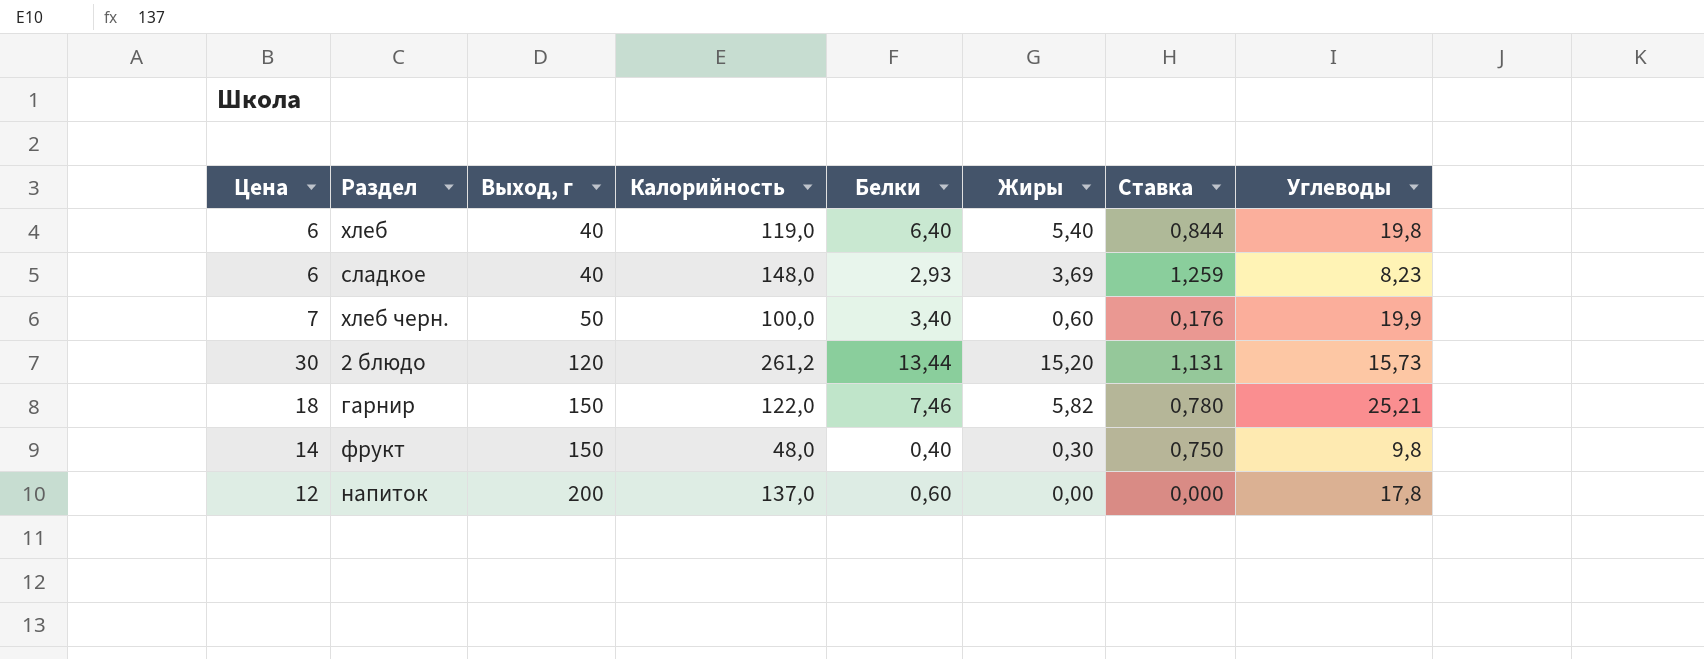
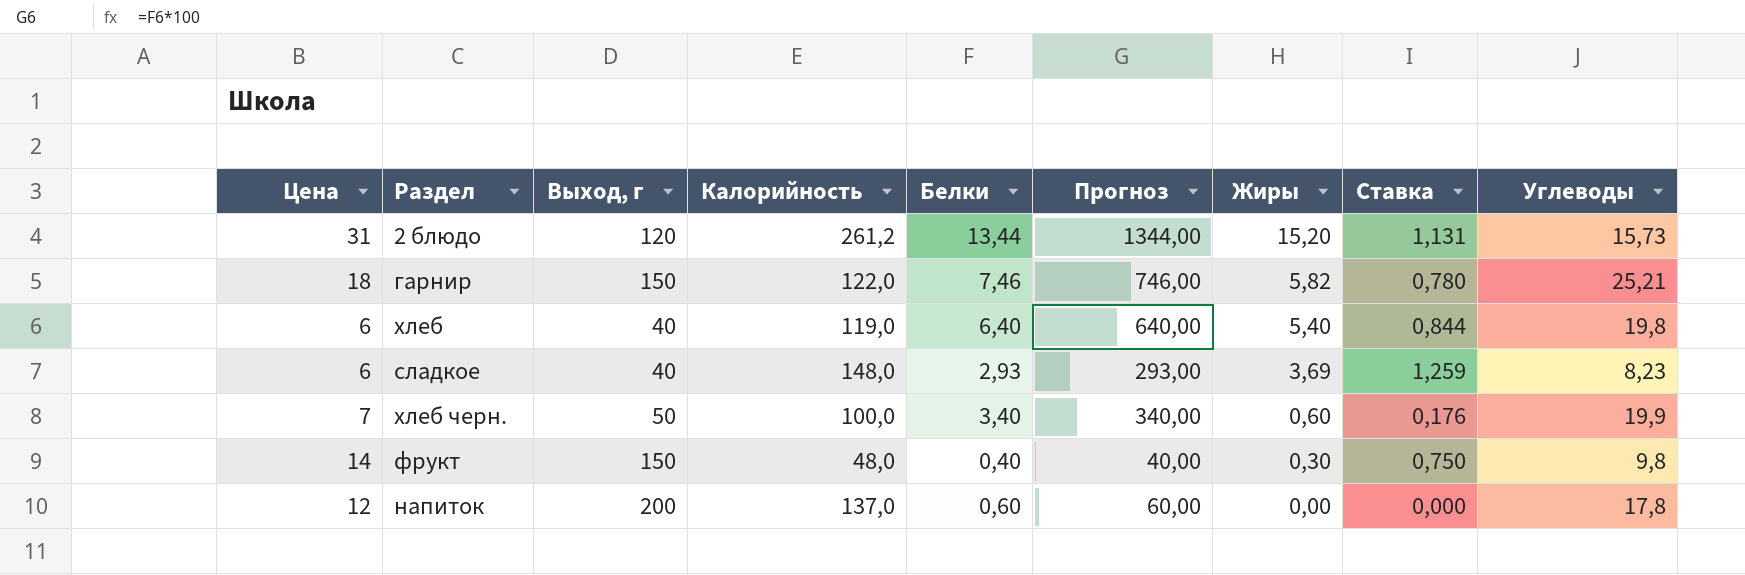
row order: Выход, г ascending -> Жиры descending
column Прогноз | formula: none -> [Белки] * 100
2 блюдо | Цена: 30 -> 31

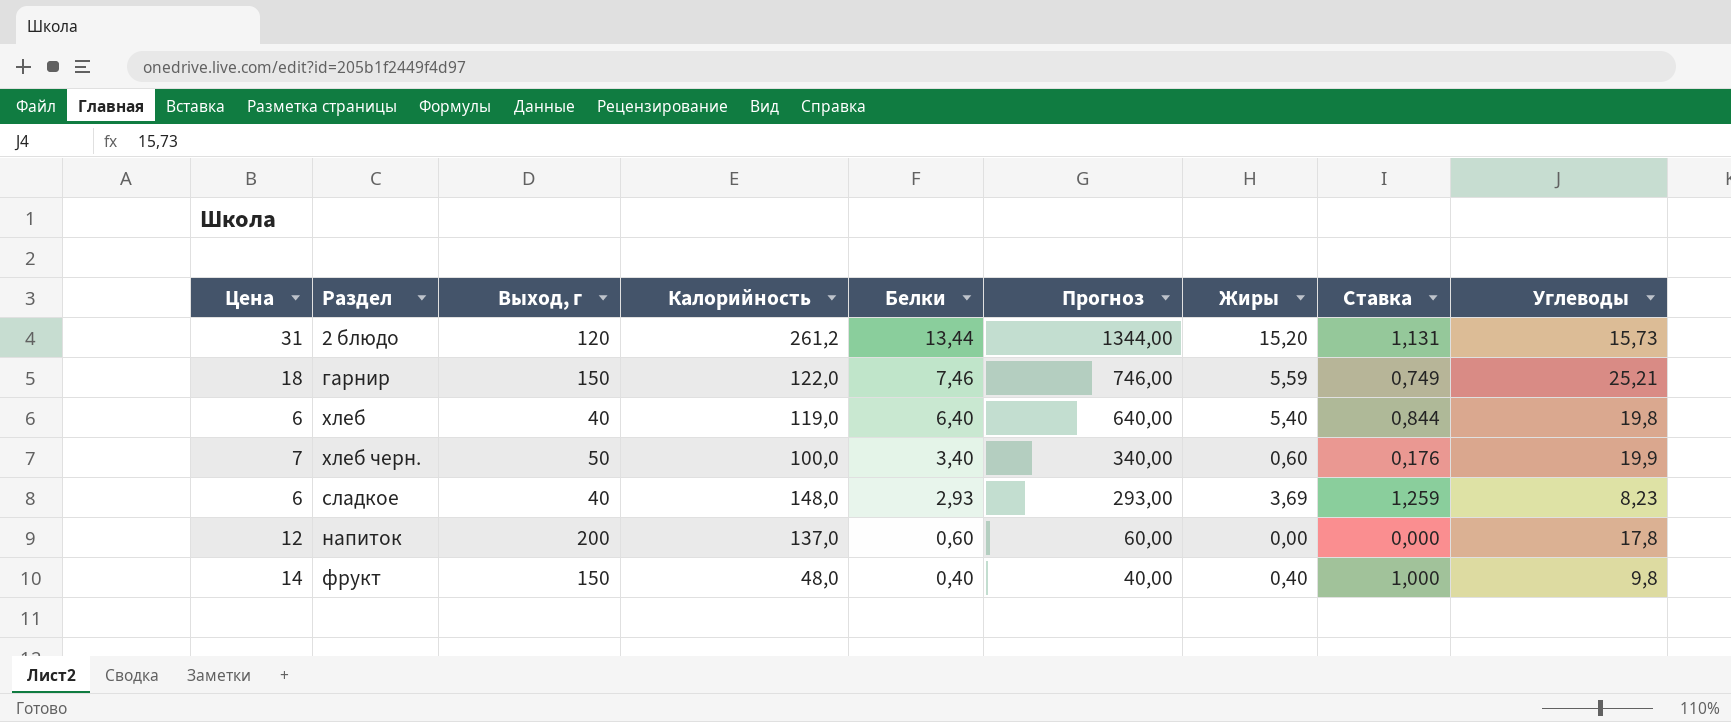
row order: Жиры descending -> Белки descending
гарнир | Жиры: 5,82 -> 5,59
гарнир | Ставка: 0,780 -> 0,749
фрукт | Жиры: 0,30 -> 0,40
фрукт | Ставка: 0,750 -> 1,000

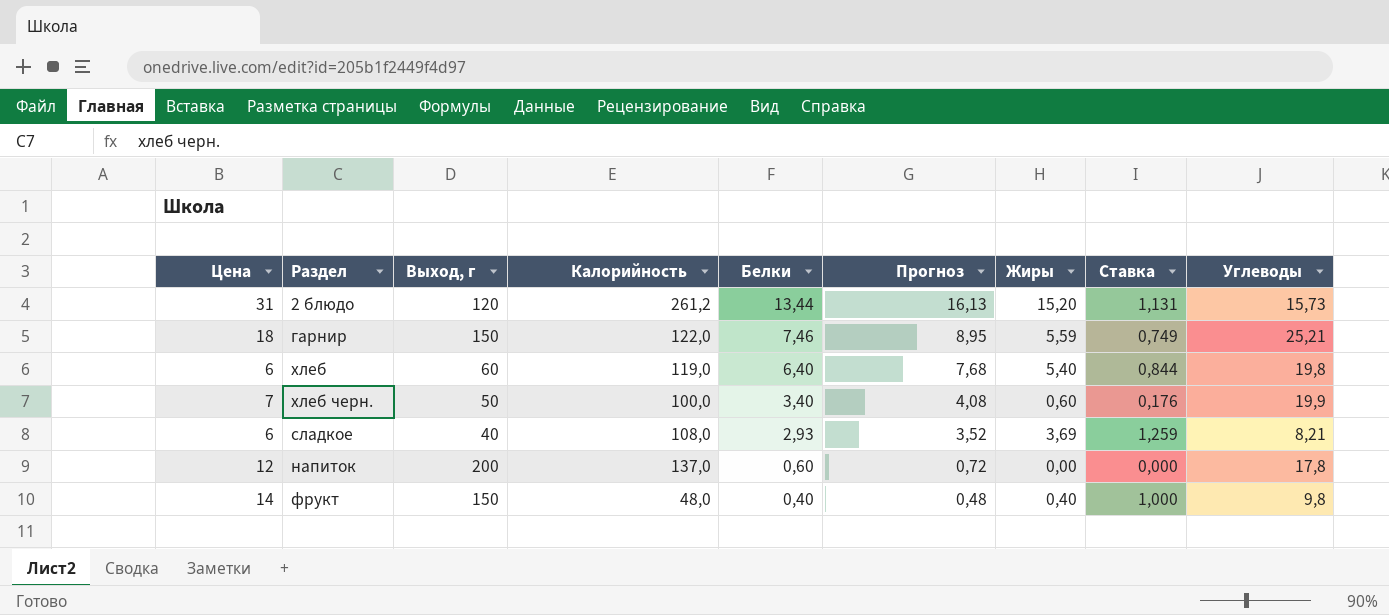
column Прогноз | formula: [Белки] * 100 -> [Белки] * 1,2
хлеб | Выход, г: 40 -> 60
сладкое | Калорийность: 148,0 -> 108,0
сладкое | Углеводы: 8,23 -> 8,21

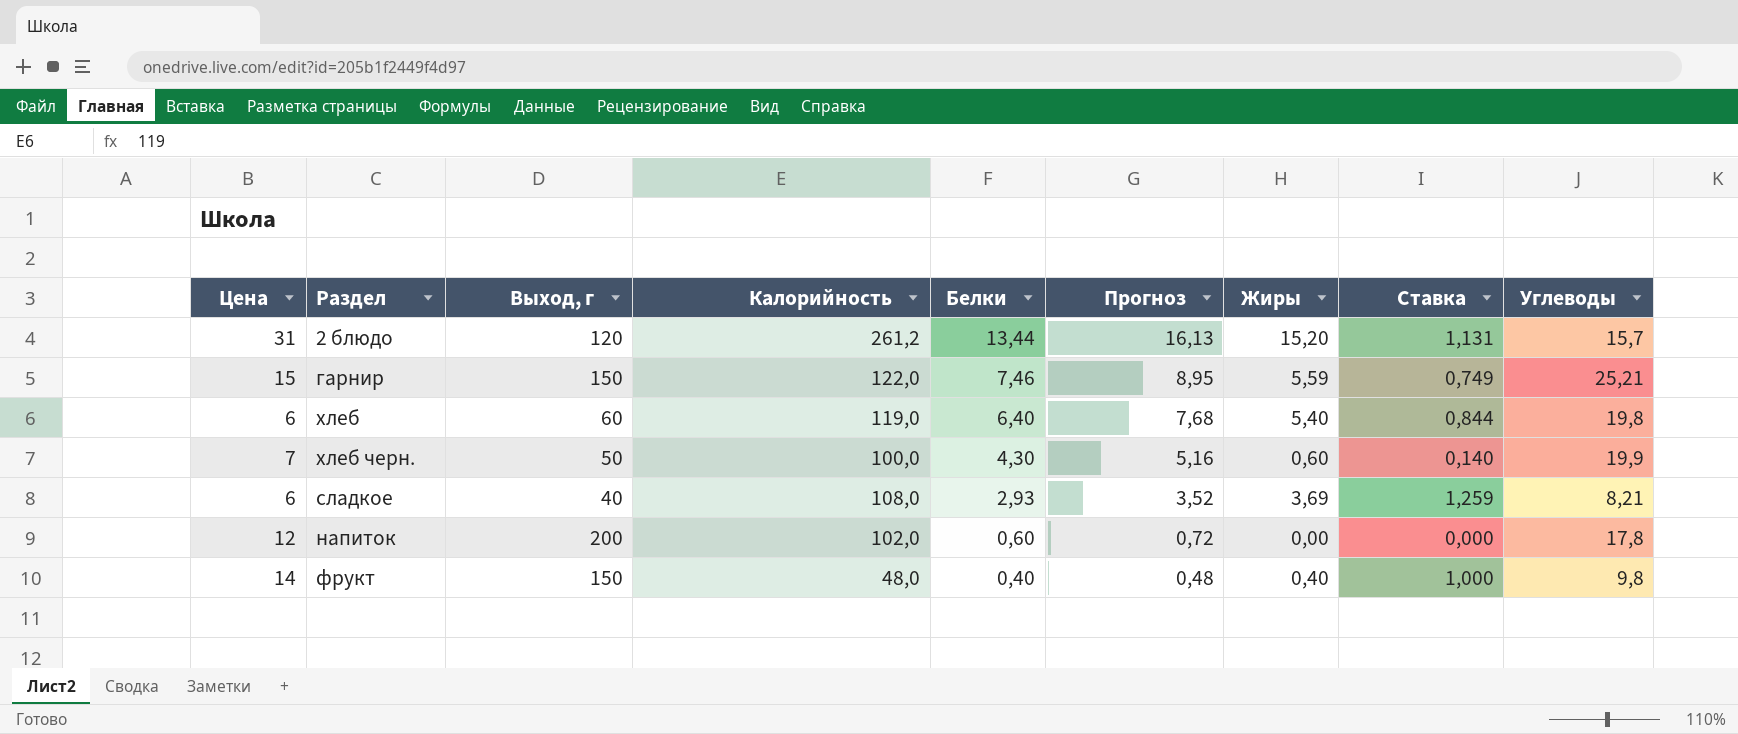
2 блюдо | Углеводы: 15,73 -> 15,7
гарнир | Цена: 18 -> 15
хлеб черн. | Белки: 3,40 -> 4,30
хлеб черн. | Прогноз: 4,08 -> 5,16
хлеб черн. | Ставка: 0,176 -> 0,140
напиток | Калорийность: 137,0 -> 102,0

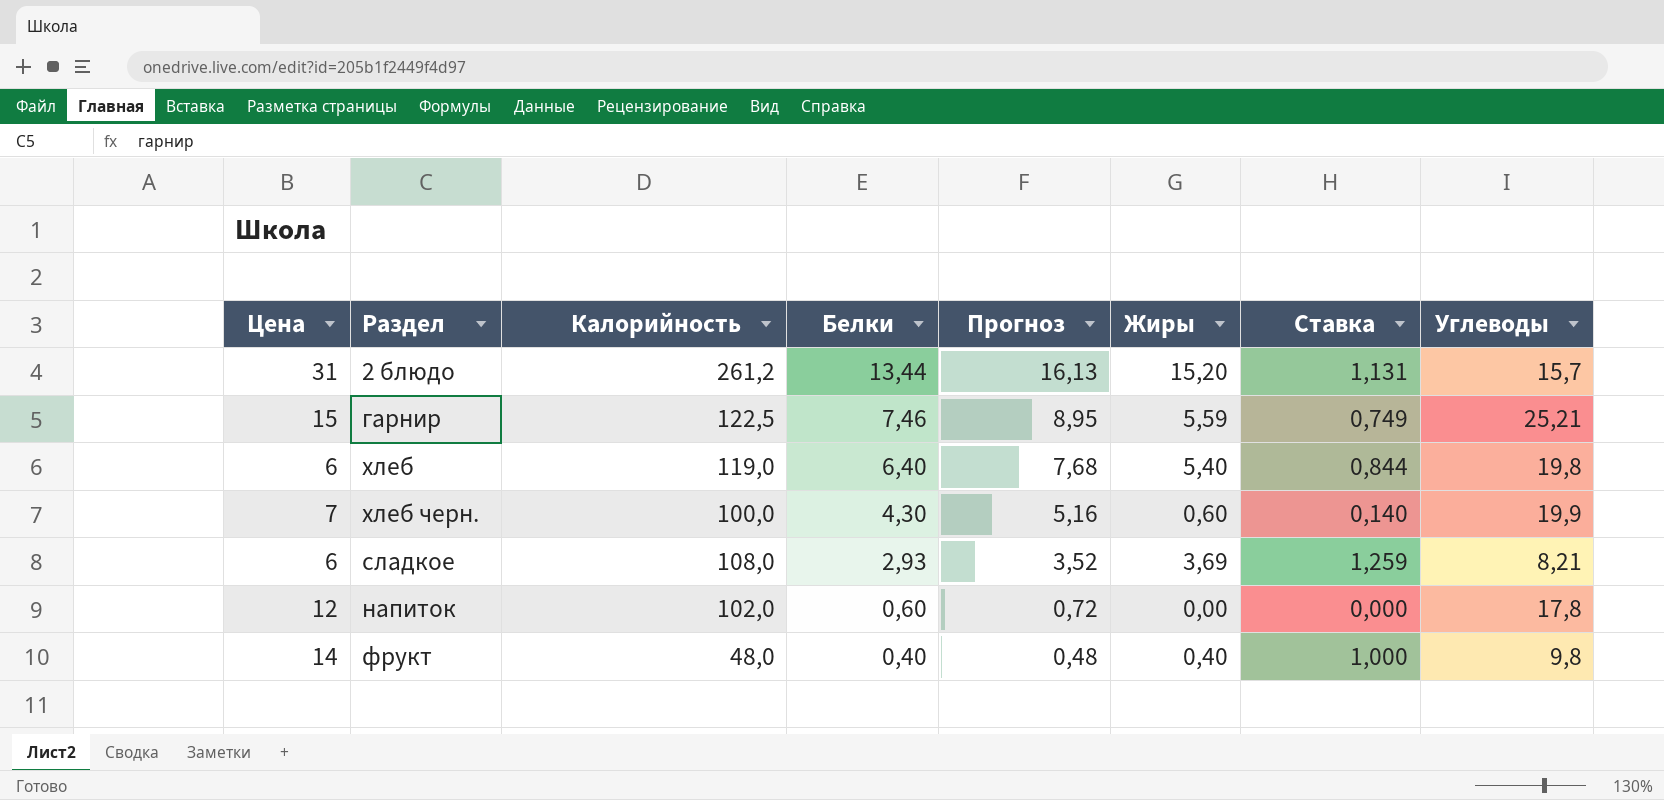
column Выход, г | position: 3 -> none
гарнир | Калорийность: 122,0 -> 122,5

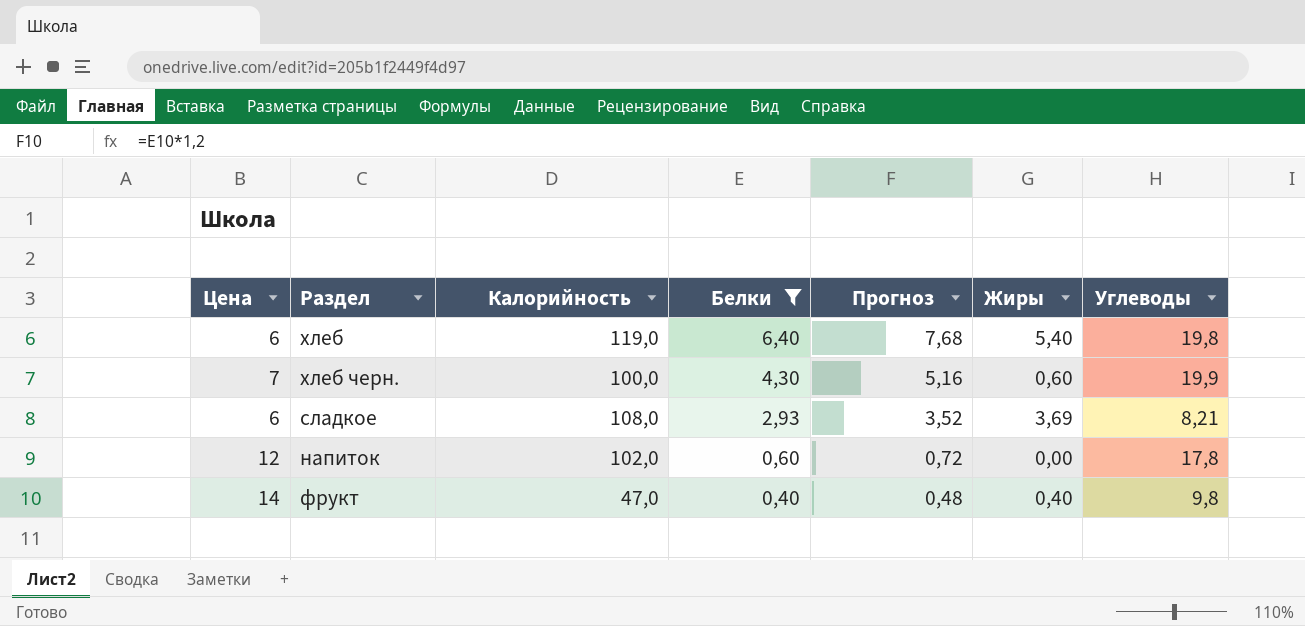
filter: none -> Белки <= 6,40
column Ставка | formula: [Жиры] / [Белки] -> none
фрукт | Калорийность: 48,0 -> 47,0

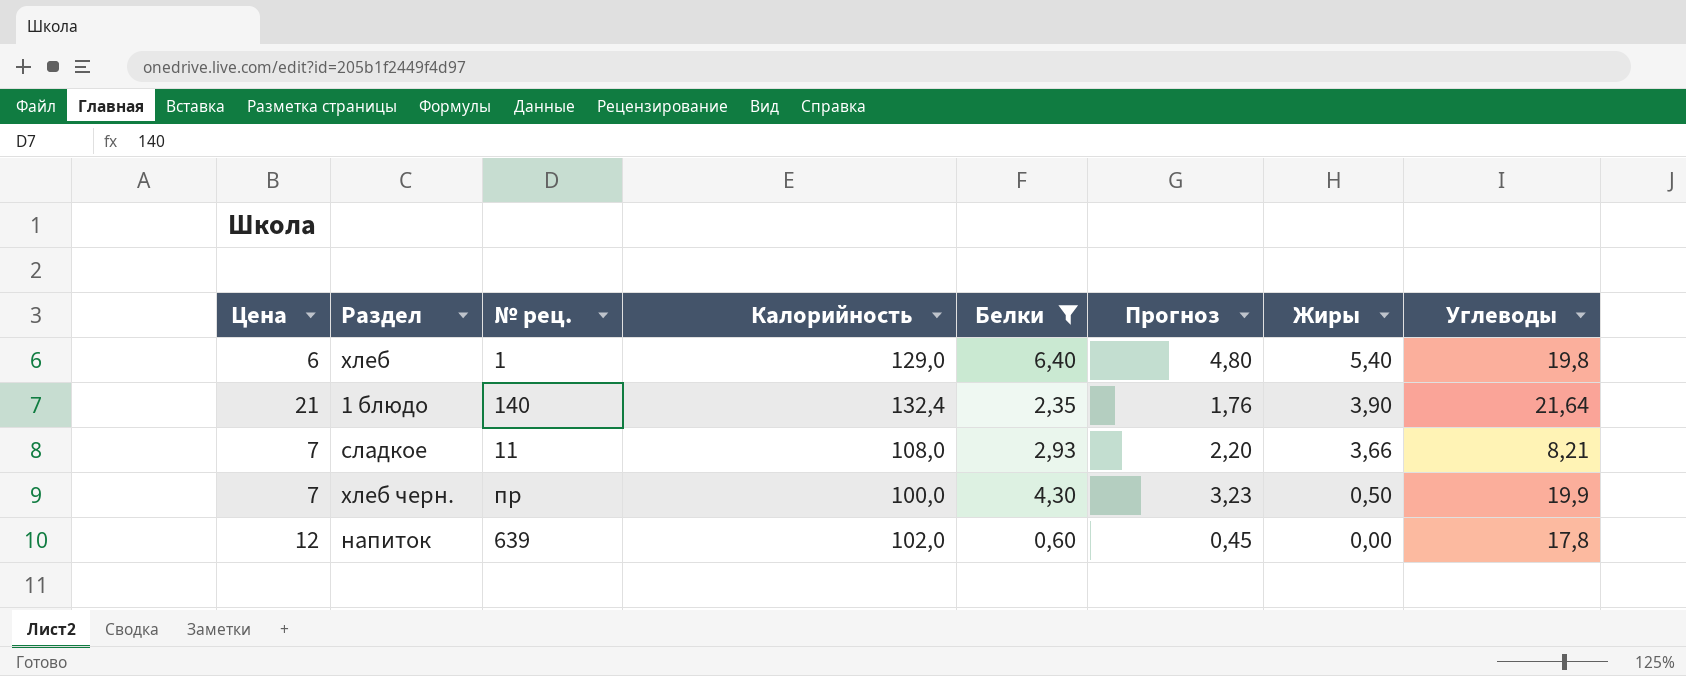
row order: Белки descending -> Жиры descending
column № рец. | position: none -> 3
column Прогноз | formula: [Белки] * 1,2 -> [Белки] * 0,75
row фрукт: 14 | 47,0 | 0,40 | 0,48 | 0,40 | 9,8 -> none
хлеб | Калорийность: 119,0 -> 129,0
row 1 блюдо: none -> 21 | 140 | 132,4 | 2,35 | 1,76 | 3,90 | 21,64
сладкое | Цена: 6 -> 7
сладкое | Жиры: 3,69 -> 3,66
хлеб черн. | Жиры: 0,60 -> 0,50

